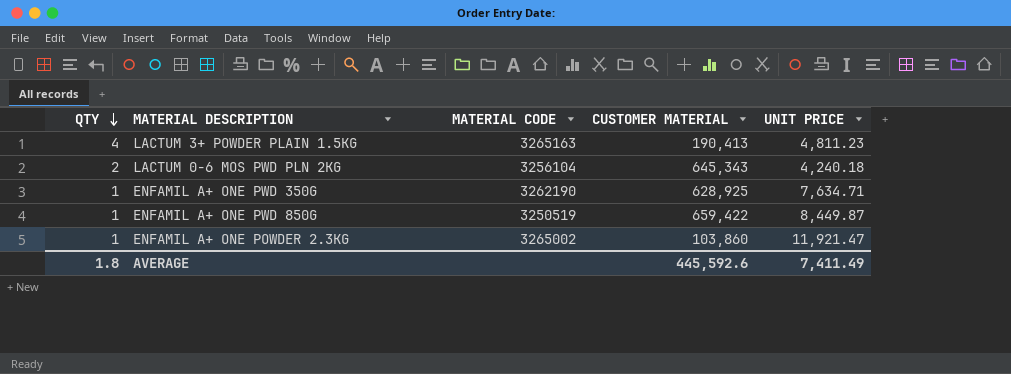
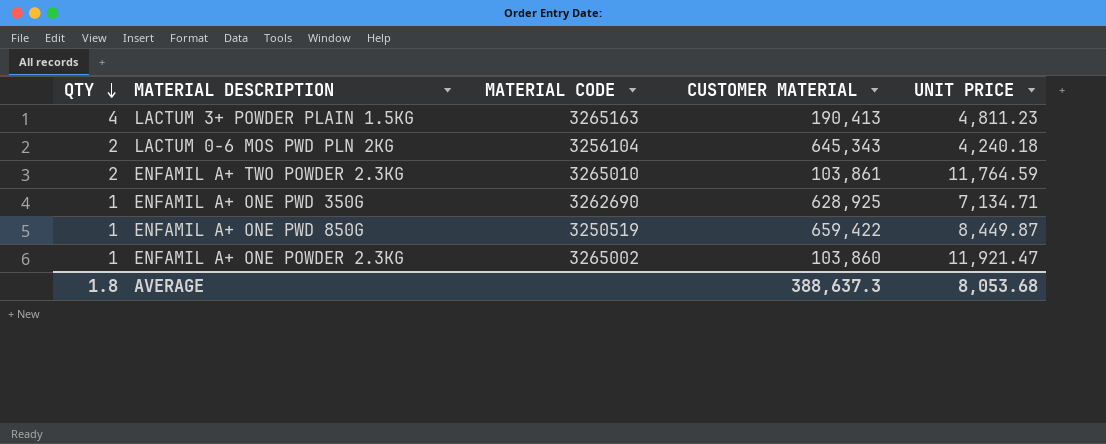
row ENFAMIL A+ TWO POWDER 2.3KG: none -> 2 | 3265010 | 103,861 | 11,764.59
ENFAMIL A+ ONE PWD 350G | MATERIAL CODE: 3262190 -> 3262690
ENFAMIL A+ ONE PWD 350G | UNIT PRICE: 7,634.71 -> 7,134.71
AVERAGE | CUSTOMER MATERIAL: 445,592.6 -> 388,637.3
AVERAGE | UNIT PRICE: 7,411.49 -> 8,053.68

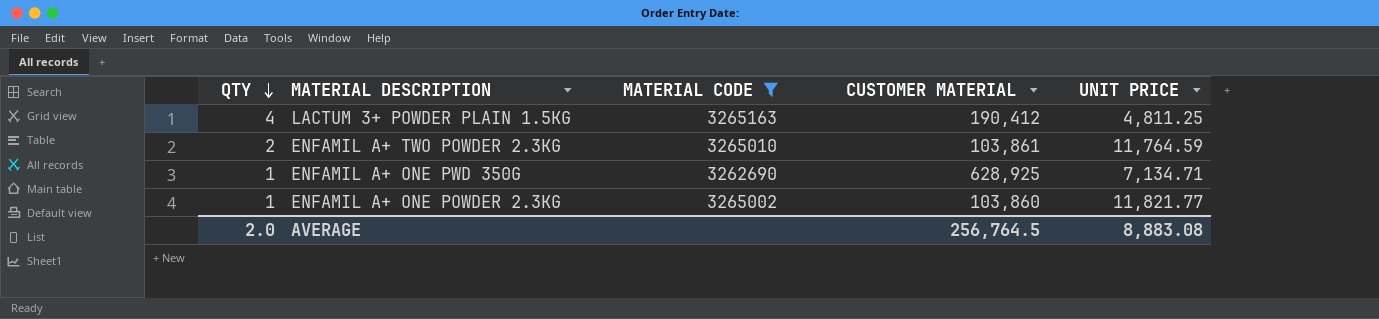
filter: none -> MATERIAL CODE >= 3262690
LACTUM 3+ POWDER PLAIN 1.5KG | CUSTOMER MATERIAL: 190,413 -> 190,412
LACTUM 3+ POWDER PLAIN 1.5KG | UNIT PRICE: 4,811.23 -> 4,811.25
ENFAMIL A+ ONE POWDER 2.3KG | UNIT PRICE: 11,921.47 -> 11,821.77
AVERAGE | QTY: 1.8 -> 2.0
AVERAGE | CUSTOMER MATERIAL: 388,637.3 -> 256,764.5
AVERAGE | UNIT PRICE: 8,053.68 -> 8,883.08

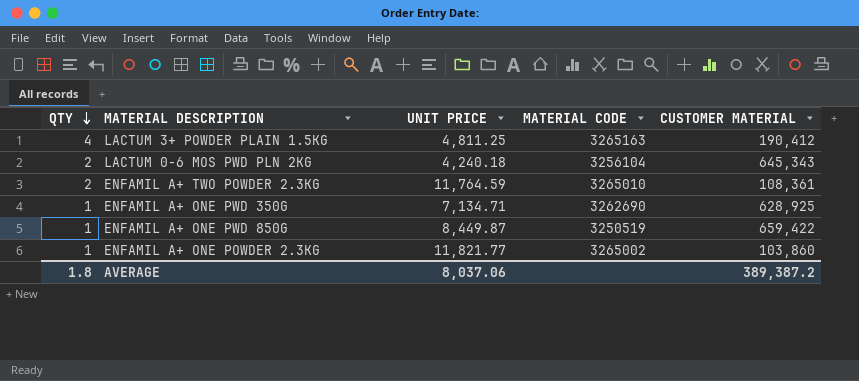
filter: MATERIAL CODE >= 3262690 -> none
column UNIT PRICE | position: 5 -> 3
ENFAMIL A+ TWO POWDER 2.3KG | CUSTOMER MATERIAL: 103,861 -> 108,361
AVERAGE | QTY: 2.0 -> 1.8
AVERAGE | UNIT PRICE: 8,883.08 -> 8,037.06
AVERAGE | CUSTOMER MATERIAL: 256,764.5 -> 389,387.2

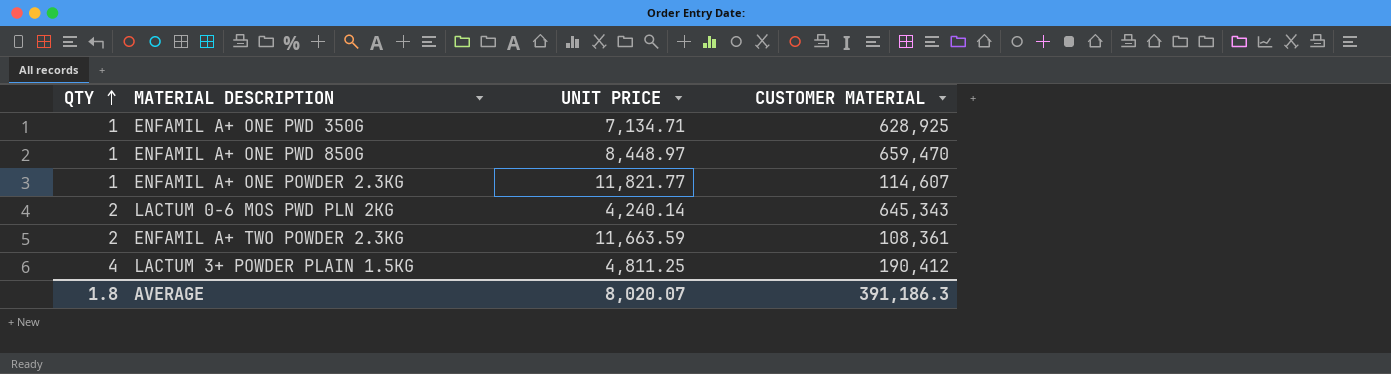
row order: QTY descending -> QTY ascending
column MATERIAL CODE | position: 4 -> none
ENFAMIL A+ ONE PWD 850G | UNIT PRICE: 8,449.87 -> 8,448.97
ENFAMIL A+ ONE PWD 850G | CUSTOMER MATERIAL: 659,422 -> 659,470
ENFAMIL A+ ONE POWDER 2.3KG | CUSTOMER MATERIAL: 103,860 -> 114,607
LACTUM 0-6 MOS PWD PLN 2KG | UNIT PRICE: 4,240.18 -> 4,240.14
ENFAMIL A+ TWO POWDER 2.3KG | UNIT PRICE: 11,764.59 -> 11,663.59
AVERAGE | UNIT PRICE: 8,037.06 -> 8,020.07
AVERAGE | CUSTOMER MATERIAL: 389,387.2 -> 391,186.3

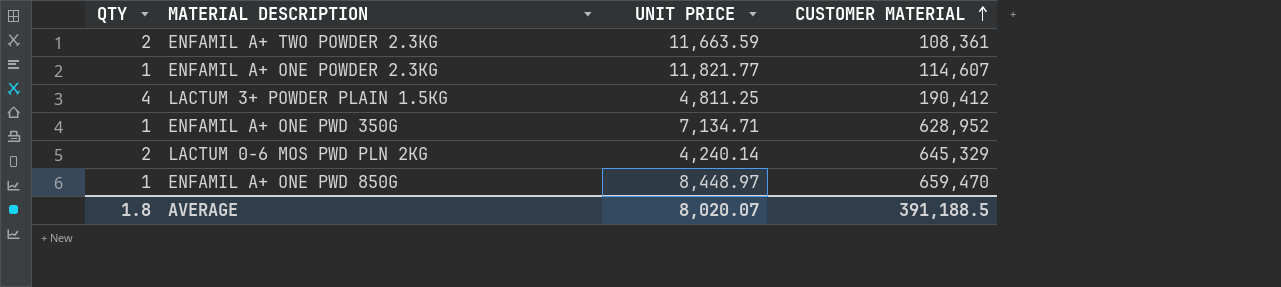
row order: QTY ascending -> CUSTOMER MATERIAL ascending
ENFAMIL A+ ONE PWD 350G | CUSTOMER MATERIAL: 628,925 -> 628,952
LACTUM 0-6 MOS PWD PLN 2KG | CUSTOMER MATERIAL: 645,343 -> 645,329
AVERAGE | CUSTOMER MATERIAL: 391,186.3 -> 391,188.5

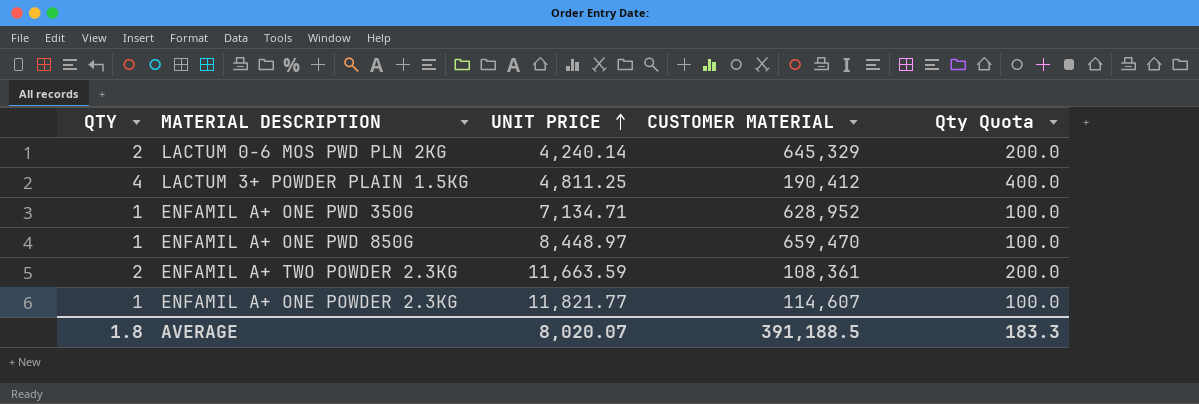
row order: CUSTOMER MATERIAL ascending -> UNIT PRICE ascending
column Qty Quota | formula: none -> [QTY] * 100

